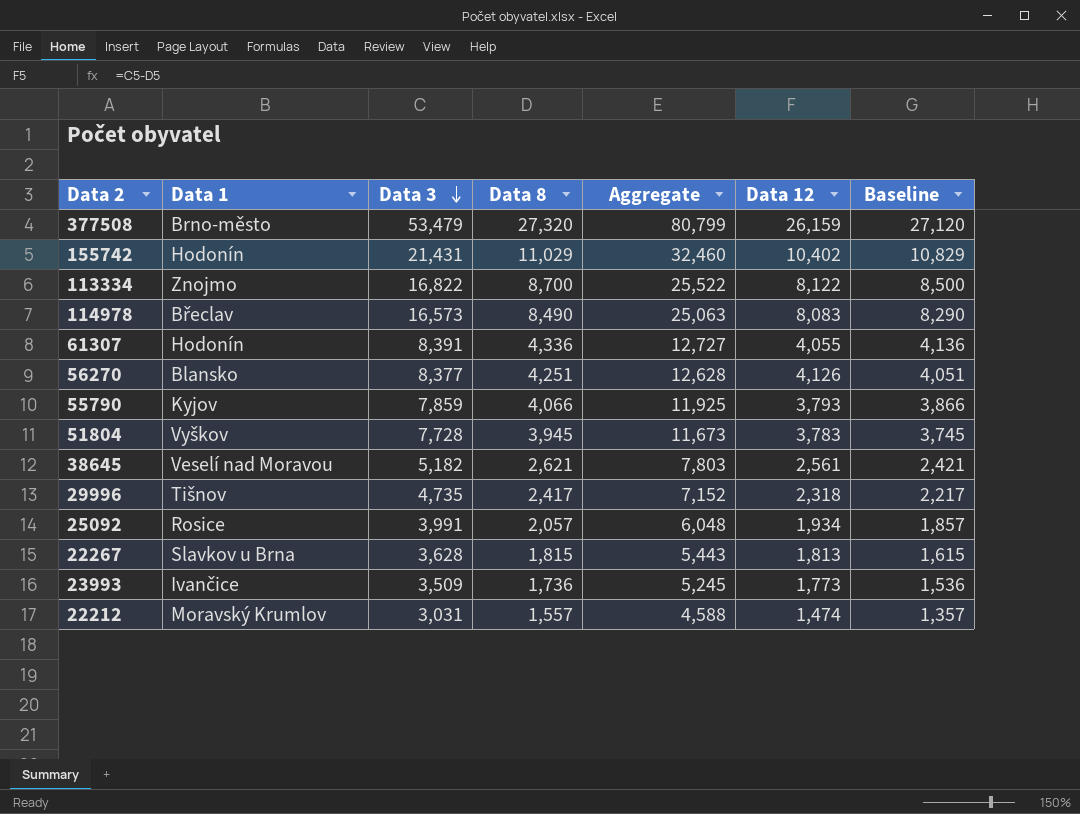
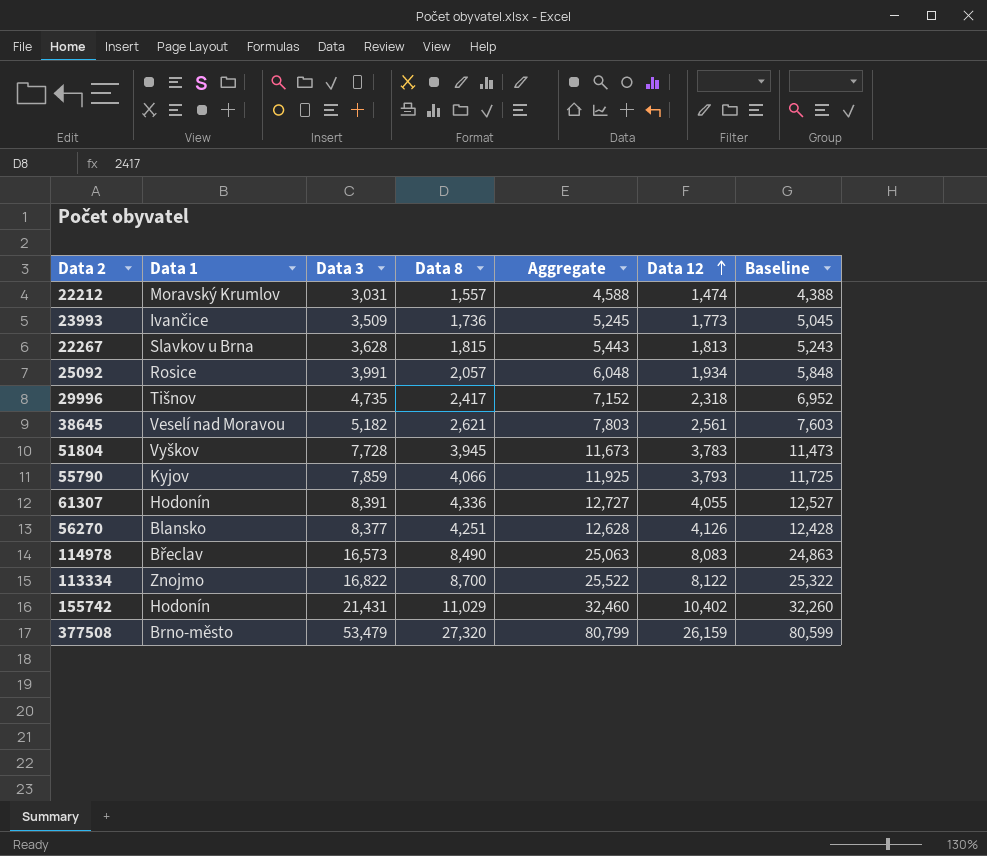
row order: Data 3 descending -> Data 12 ascending
column Baseline | formula: [Data 8] - 200 -> [Aggregate] - 200

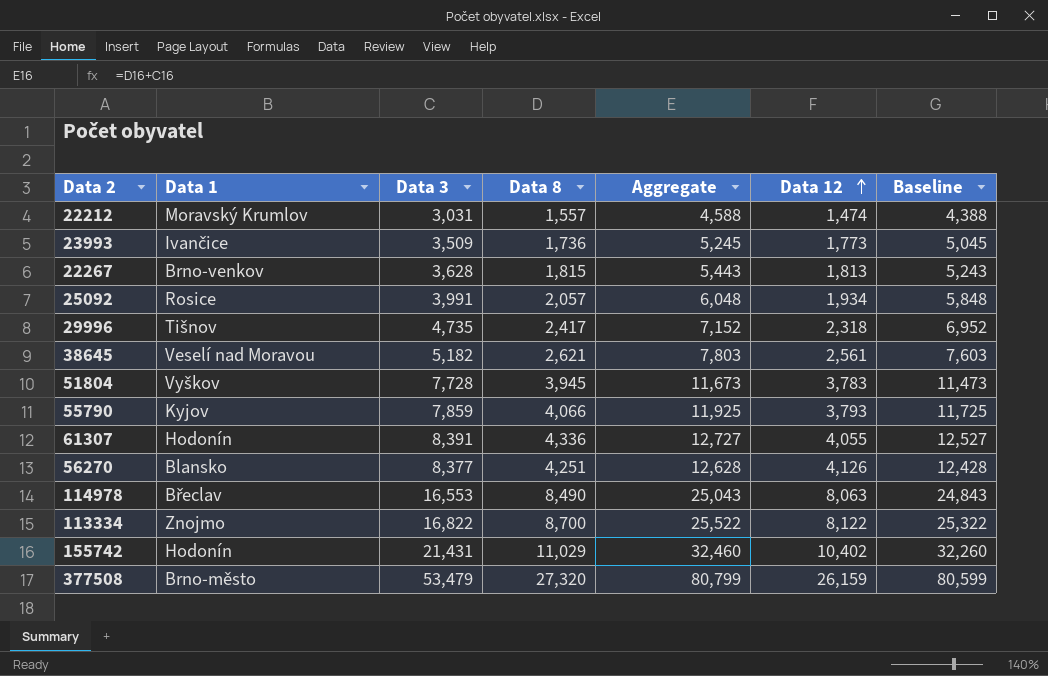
22267 | Data 1: Slavkov u Brna -> Brno-venkov
114978 | Data 3: 16,573 -> 16,553
114978 | Aggregate: 25,063 -> 25,043
114978 | Data 12: 8,083 -> 8,063
114978 | Baseline: 24,863 -> 24,843

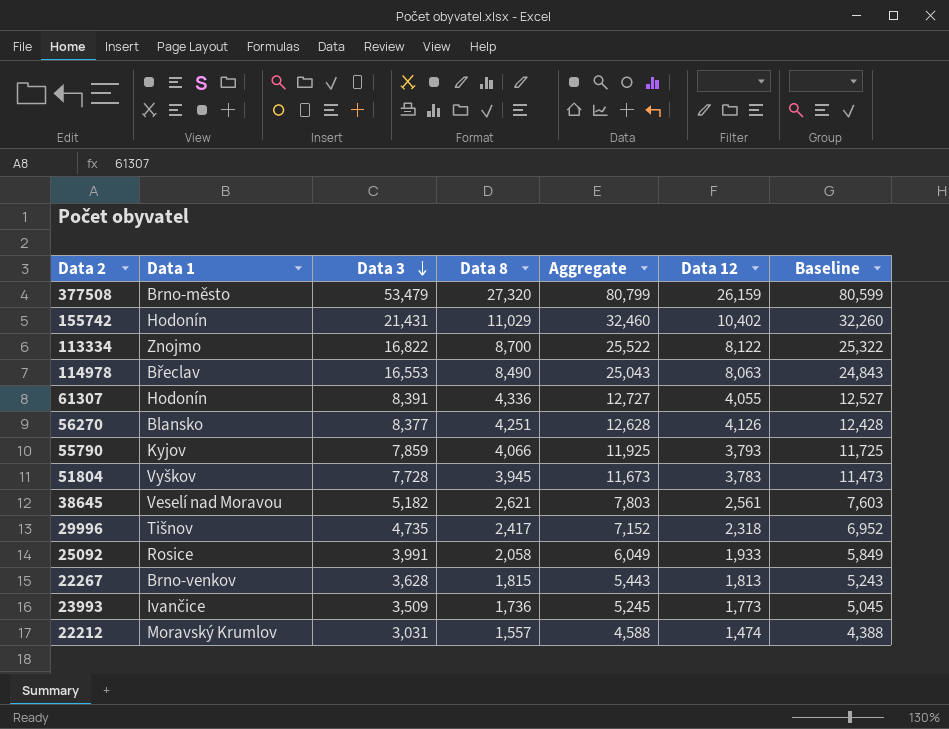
row order: Data 12 ascending -> Data 3 descending
25092 | Data 8: 2,057 -> 2,058
25092 | Aggregate: 6,048 -> 6,049
25092 | Data 12: 1,934 -> 1,933
25092 | Baseline: 5,848 -> 5,849

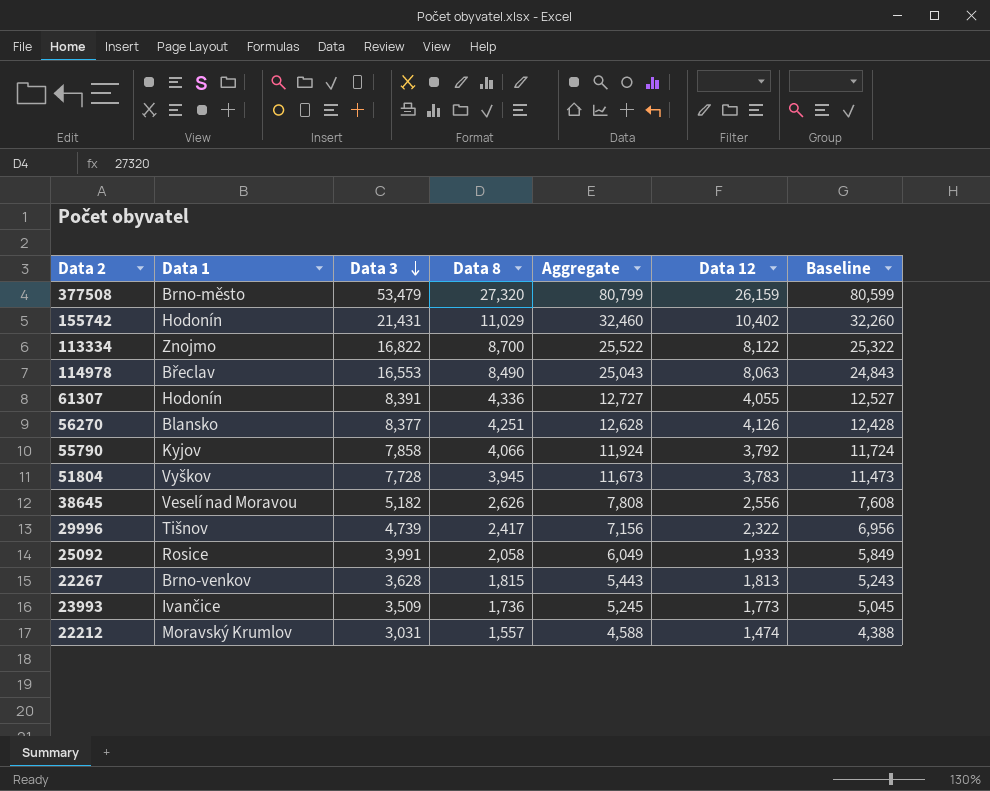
55790 | Data 3: 7,859 -> 7,858
55790 | Aggregate: 11,925 -> 11,924
55790 | Data 12: 3,793 -> 3,792
55790 | Baseline: 11,725 -> 11,724
38645 | Data 8: 2,621 -> 2,626
38645 | Aggregate: 7,803 -> 7,808
38645 | Data 12: 2,561 -> 2,556
38645 | Baseline: 7,603 -> 7,608
29996 | Data 3: 4,735 -> 4,739
29996 | Aggregate: 7,152 -> 7,156
29996 | Data 12: 2,318 -> 2,322
29996 | Baseline: 6,952 -> 6,956

